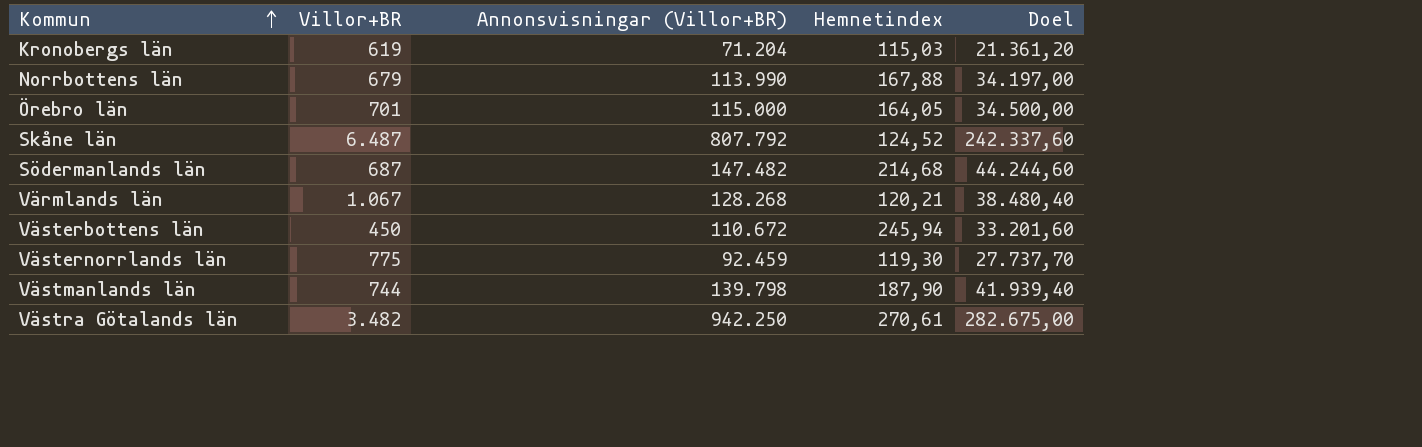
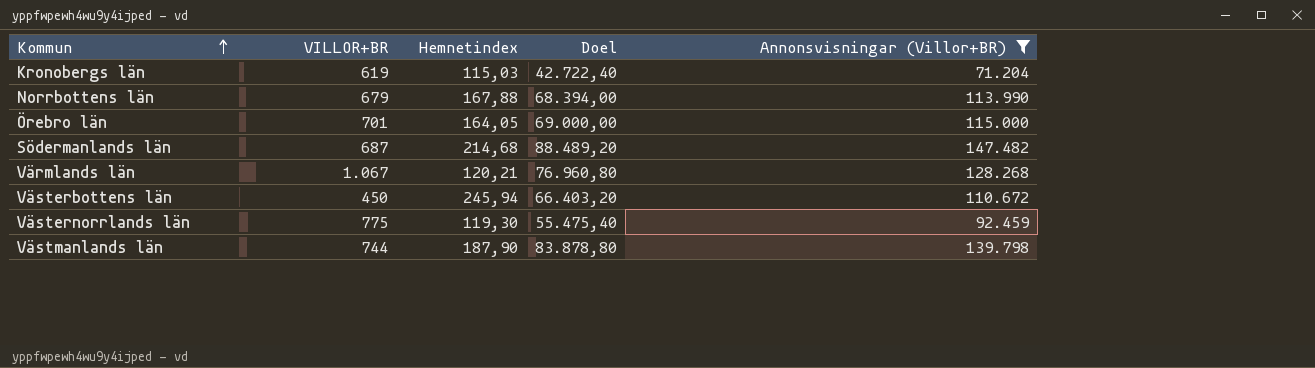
filter: none -> Annonsvisningar (Villor+BR) <= 147.482
column name: Villor+BR -> VILLOR+BR
column Doel | formula: [Annonsvisningar (Villor+BR)] * 0,3 -> [Annonsvisningar (Villor+BR)] * 0,6
column Annonsvisningar (Villor+BR) | position: 3 -> 5

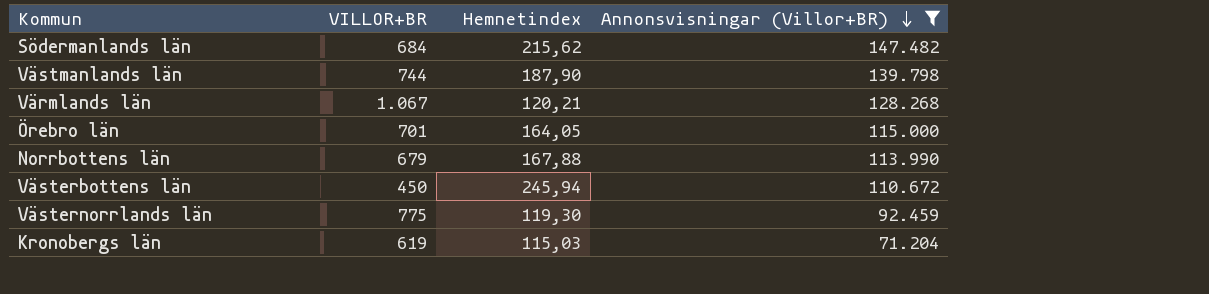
row order: Kommun ascending -> Annonsvisningar (Villor+BR) descending
column Doel | formula: [Annonsvisningar (Villor+BR)] * 0,6 -> none
Södermanlands län | VILLOR+BR: 687 -> 684
Södermanlands län | Hemnetindex: 214,68 -> 215,62

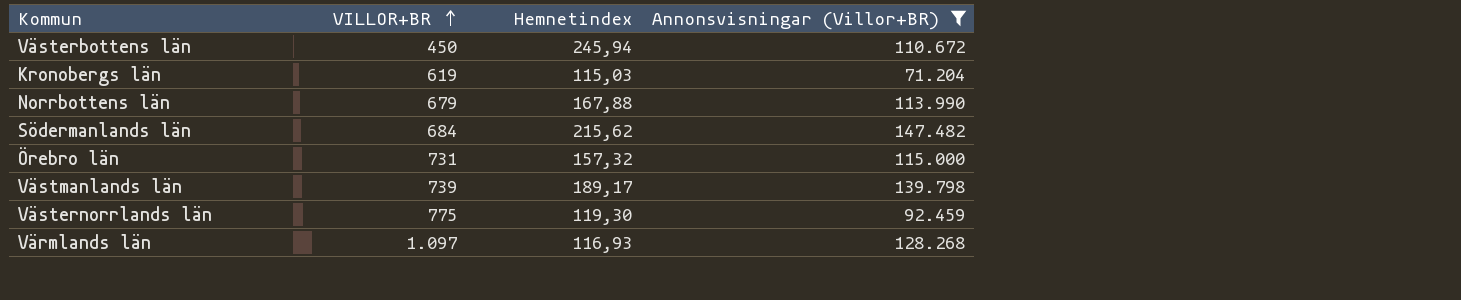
row order: Annonsvisningar (Villor+BR) descending -> VILLOR+BR ascending
Örebro län | VILLOR+BR: 701 -> 731
Örebro län | Hemnetindex: 164,05 -> 157,32
Västmanlands län | VILLOR+BR: 744 -> 739
Västmanlands län | Hemnetindex: 187,90 -> 189,17
Värmlands län | VILLOR+BR: 1.067 -> 1.097
Värmlands län | Hemnetindex: 120,21 -> 116,93

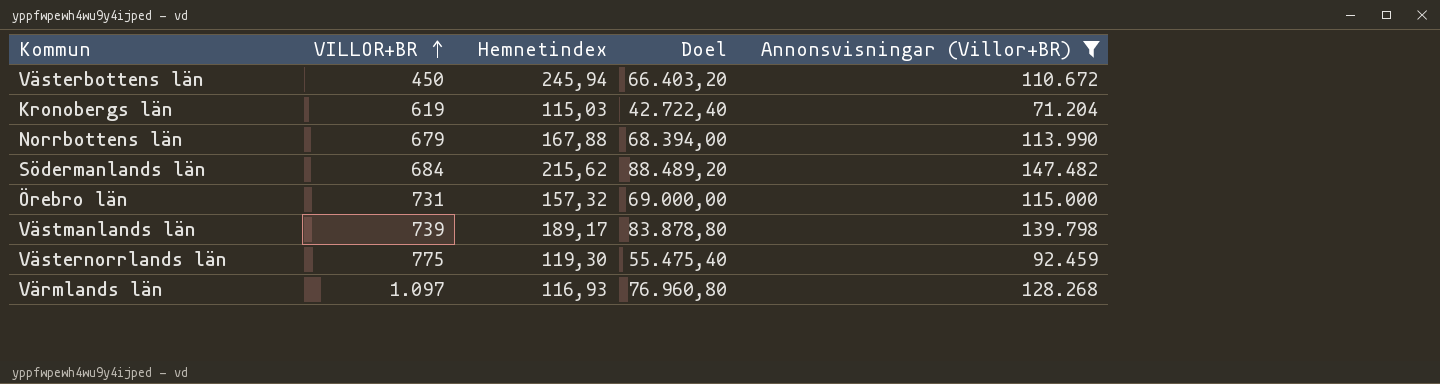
column Doel | formula: none -> [Annonsvisningar (Villor+BR)] * 0,6

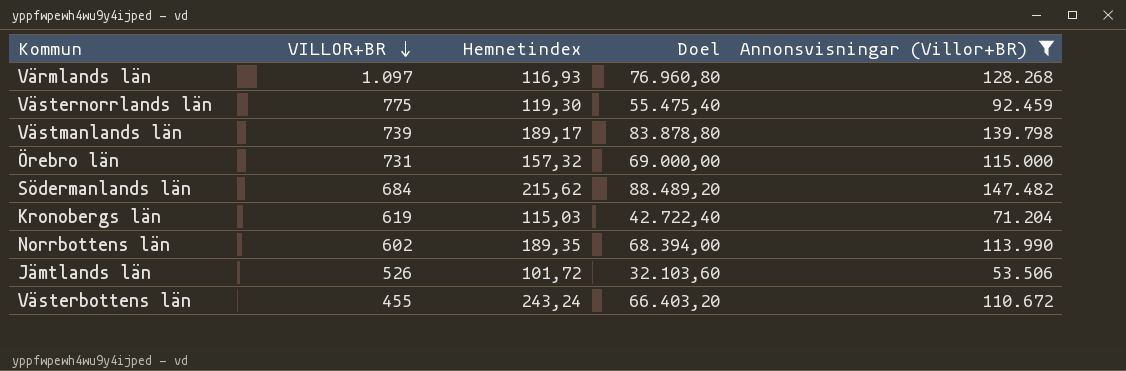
row order: VILLOR+BR ascending -> VILLOR+BR descending
Norrbottens län | VILLOR+BR: 679 -> 602
Norrbottens län | Hemnetindex: 167,88 -> 189,35
row Jämtlands län: none -> 526 | 101,72 | 32.103,60 | 53.506
Västerbottens län | VILLOR+BR: 450 -> 455
Västerbottens län | Hemnetindex: 245,94 -> 243,24

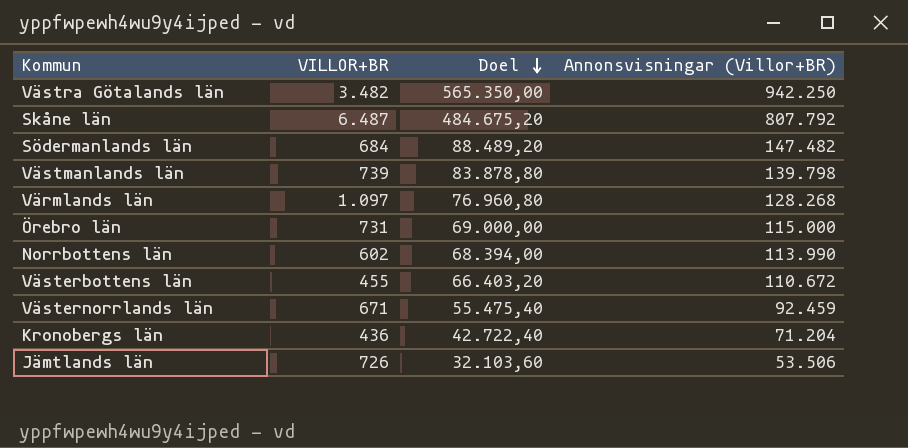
filter: Annonsvisningar (Villor+BR) <= 147.482 -> none
row order: VILLOR+BR descending -> Doel descending
column Hemnetindex | formula: [Annonsvisningar (Villor+BR)] / [VILLOR+BR] -> none
Västernorrlands län | VILLOR+BR: 775 -> 671
Kronobergs län | VILLOR+BR: 619 -> 436
Jämtlands län | VILLOR+BR: 526 -> 726

